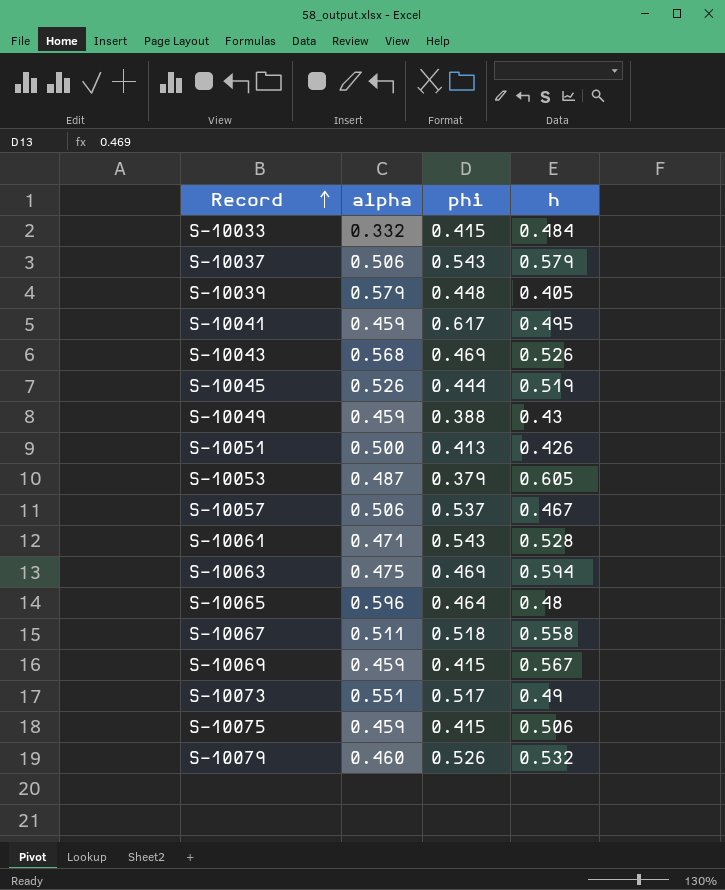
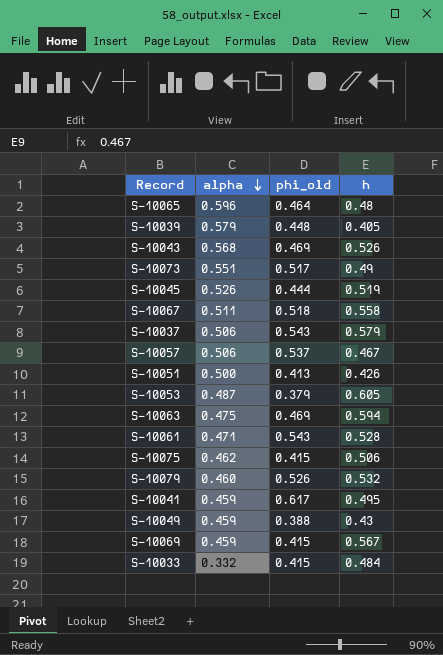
row order: Record ascending -> alpha descending
column name: phi -> phi_old
S-10075 | alpha: 0.459 -> 0.462

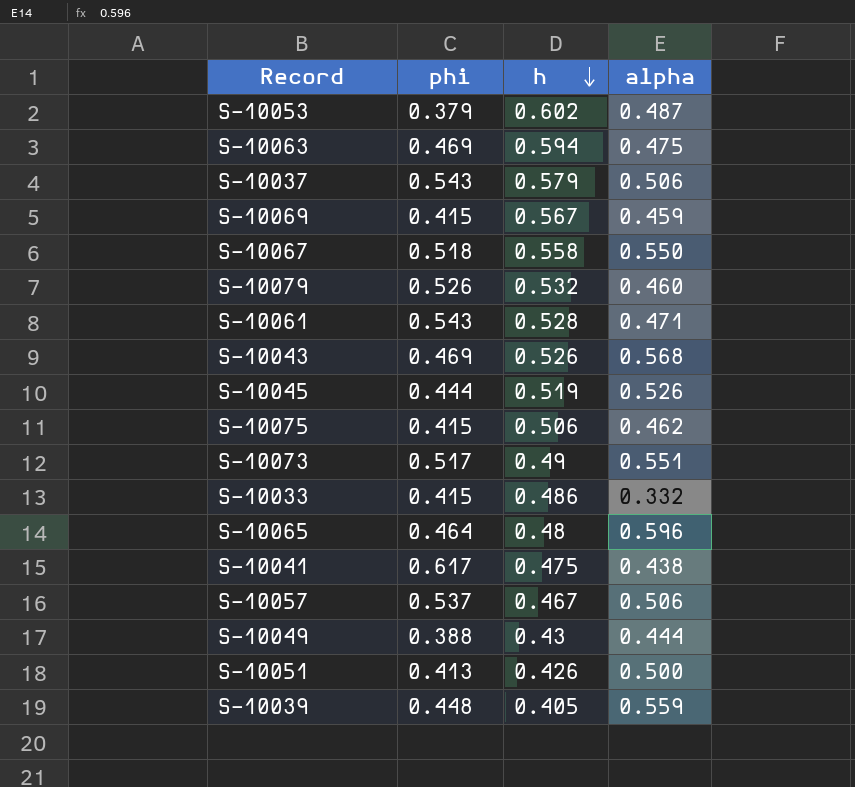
row order: alpha descending -> h descending
column name: phi_old -> phi
column alpha | position: 2 -> 4
S-10053 | h: 0.605 -> 0.602
S-10067 | alpha: 0.511 -> 0.550
S-10033 | h: 0.484 -> 0.486
S-10041 | h: 0.495 -> 0.475
S-10041 | alpha: 0.459 -> 0.438
S-10049 | alpha: 0.459 -> 0.444
S-10039 | alpha: 0.579 -> 0.559

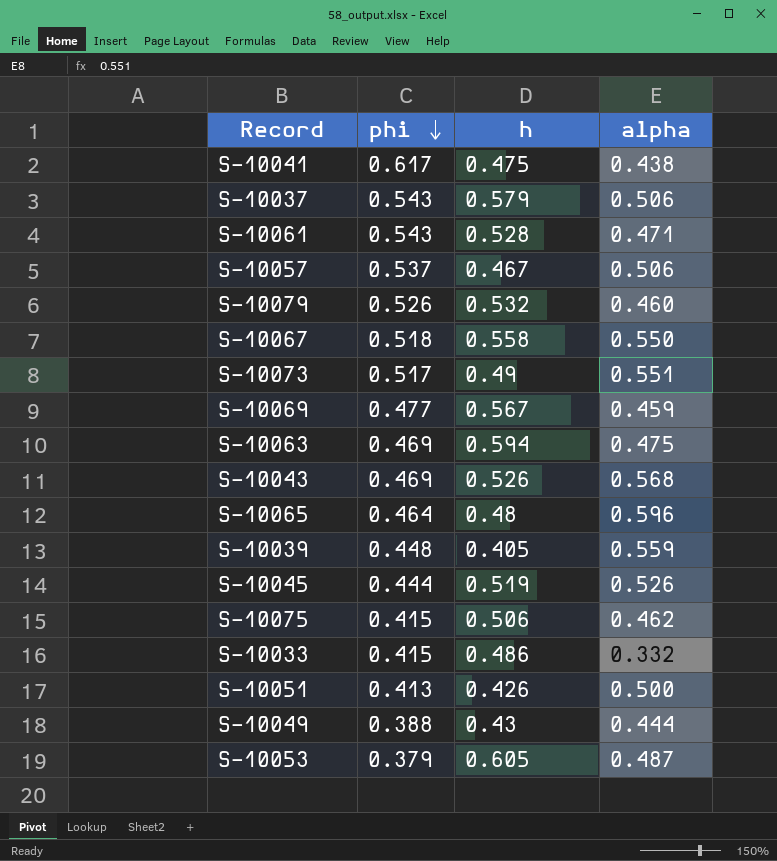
row order: h descending -> phi descending
S-10069 | phi: 0.415 -> 0.477
S-10053 | h: 0.602 -> 0.605

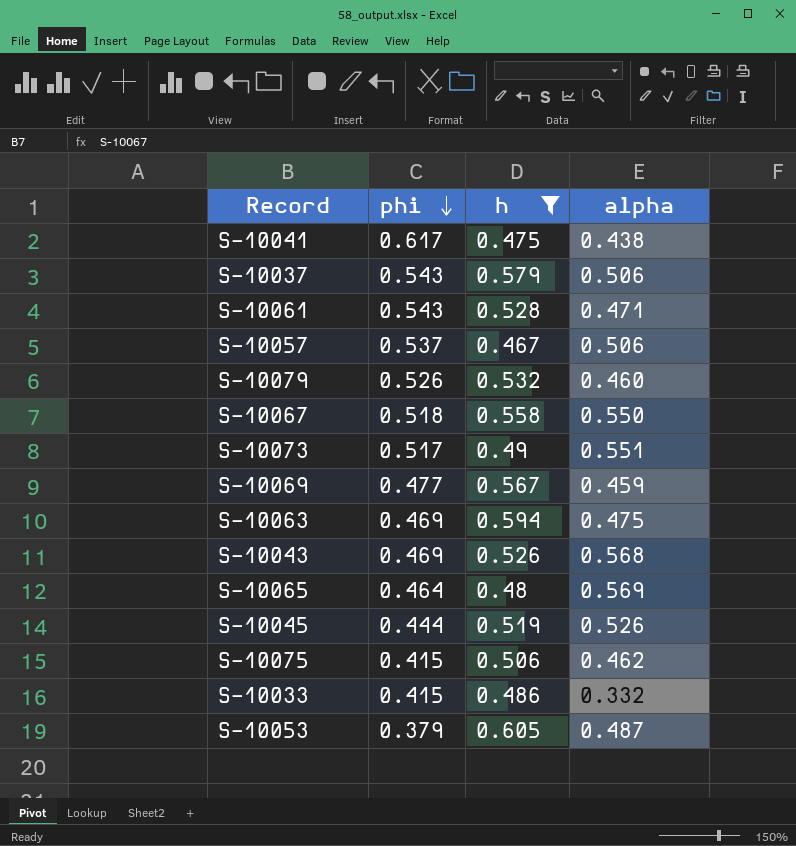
filter: none -> h >= 0.467
S-10065 | alpha: 0.596 -> 0.569

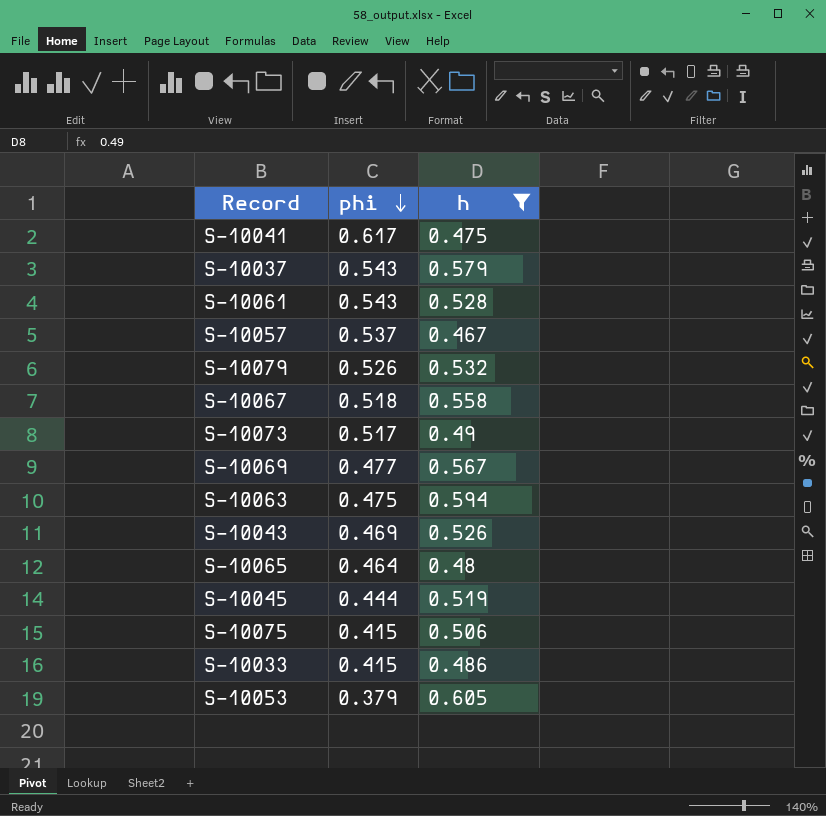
column alpha | position: 4 -> none
S-10063 | phi: 0.469 -> 0.475

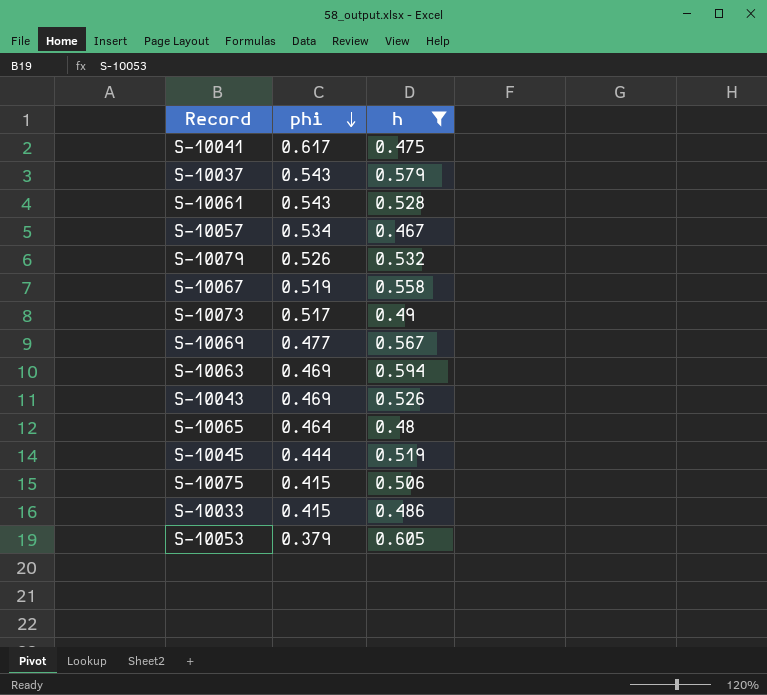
S-10057 | phi: 0.537 -> 0.534
S-10067 | phi: 0.518 -> 0.519
S-10063 | phi: 0.475 -> 0.469

